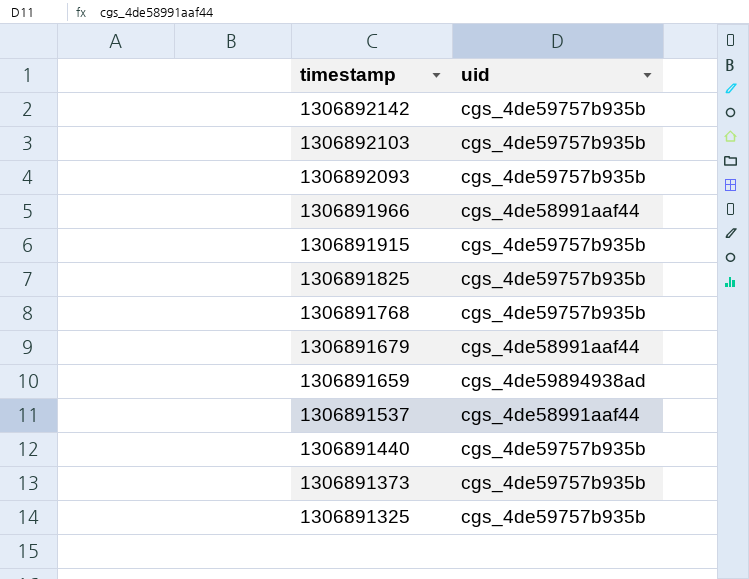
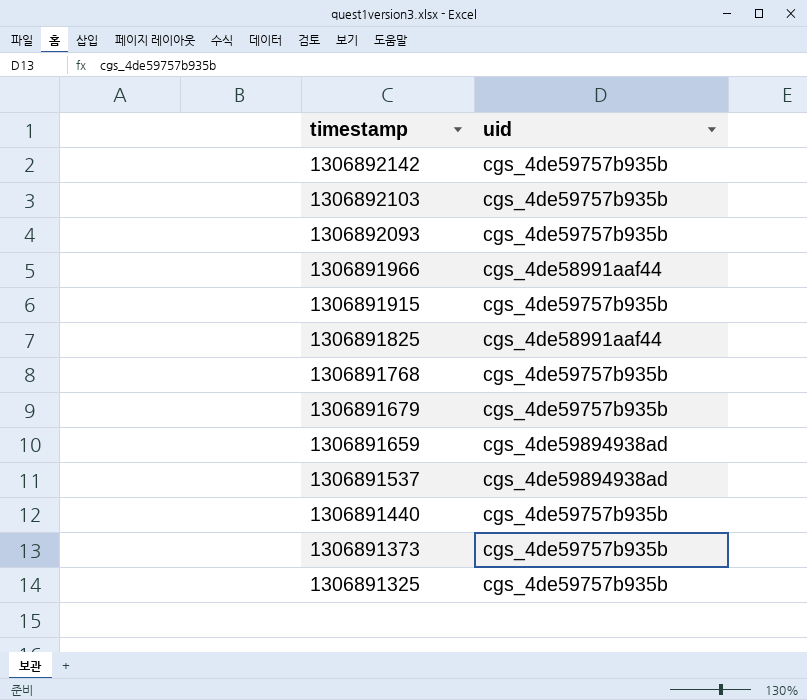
1306891825 | uid: cgs_4de59757b935b -> cgs_4de58991aaf44
1306891679 | uid: cgs_4de58991aaf44 -> cgs_4de59757b935b
1306891537 | uid: cgs_4de58991aaf44 -> cgs_4de59894938ad

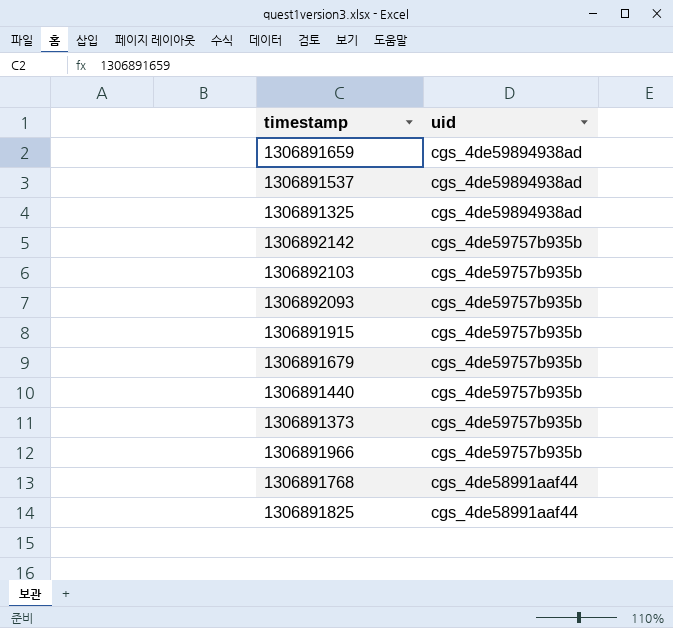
row order: timestamp descending -> uid descending
1306891325 | uid: cgs_4de59757b935b -> cgs_4de59894938ad
1306891966 | uid: cgs_4de58991aaf44 -> cgs_4de59757b935b
1306891768 | uid: cgs_4de59757b935b -> cgs_4de58991aaf44

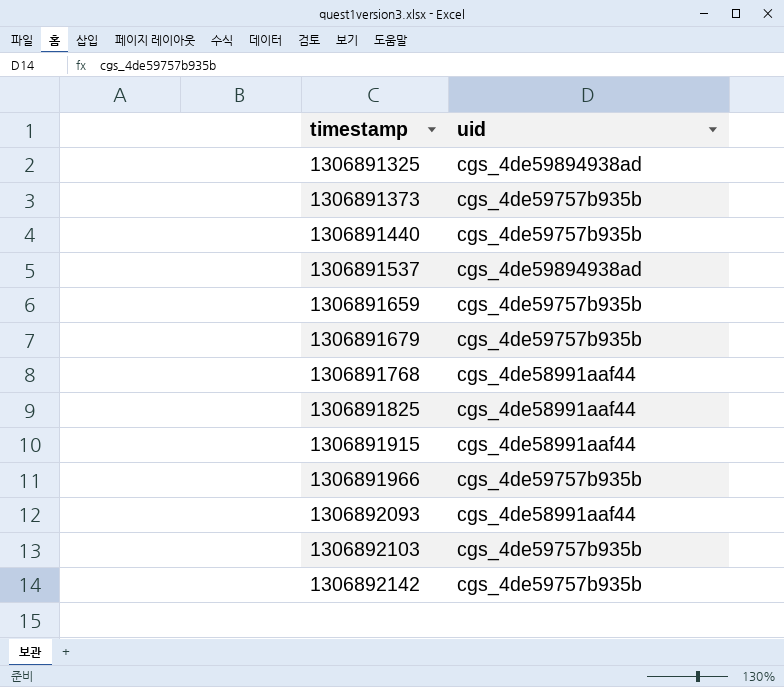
row order: uid descending -> timestamp ascending
1306891659 | uid: cgs_4de59894938ad -> cgs_4de59757b935b
1306891915 | uid: cgs_4de59757b935b -> cgs_4de58991aaf44
1306892093 | uid: cgs_4de59757b935b -> cgs_4de58991aaf44

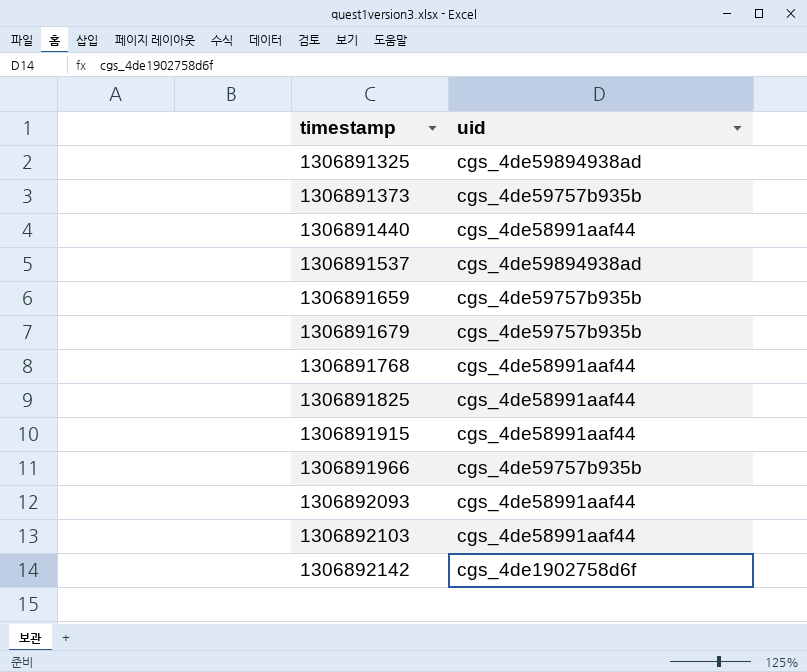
1306891440 | uid: cgs_4de59757b935b -> cgs_4de58991aaf44
1306892103 | uid: cgs_4de59757b935b -> cgs_4de58991aaf44
1306892142 | uid: cgs_4de59757b935b -> cgs_4de1902758d6f

